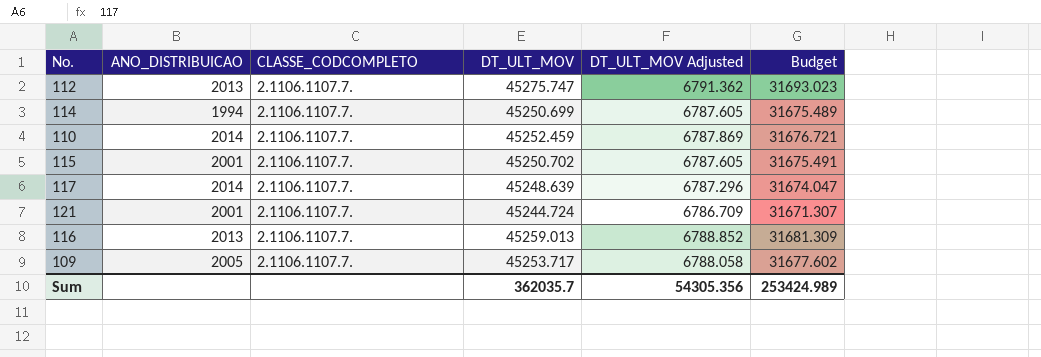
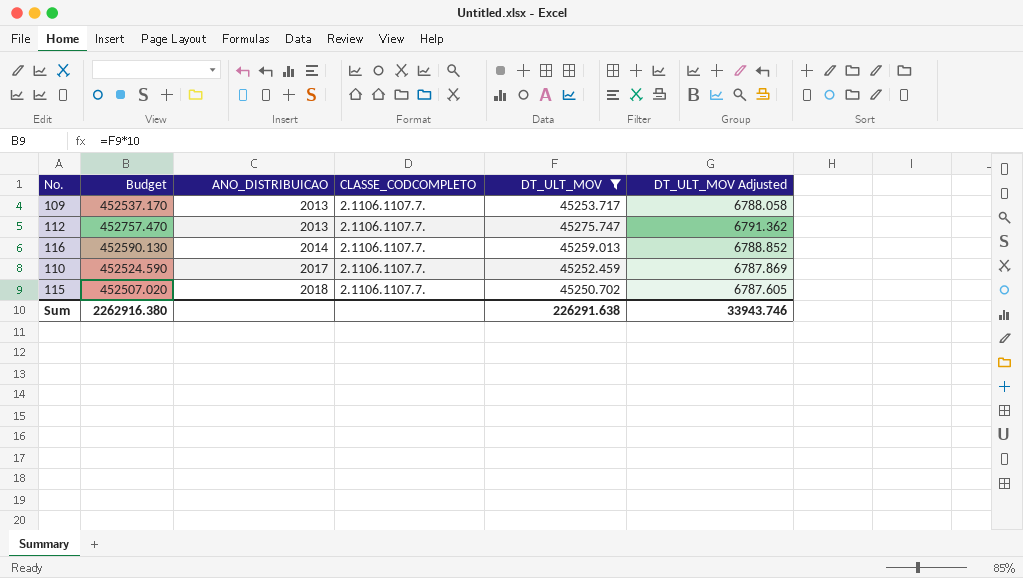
filter: none -> DT_ULT_MOV >= 45250.702
row order: none -> ANO_DISTRIBUICAO ascending
column Budget | formula: [DT_ULT_MOV] * 0.7 -> [DT_ULT_MOV] * 10
column Budget | position: 6 -> 2
109 | ANO_DISTRIBUICAO: 2005 -> 2013
116 | ANO_DISTRIBUICAO: 2013 -> 2014
110 | ANO_DISTRIBUICAO: 2014 -> 2017
115 | ANO_DISTRIBUICAO: 2001 -> 2018
Sum | Budget: 253424.989 -> 2262916.380
Sum | DT_ULT_MOV: 362035.7 -> 226291.638
Sum | DT_ULT_MOV Adjusted: 54305.356 -> 33943.746

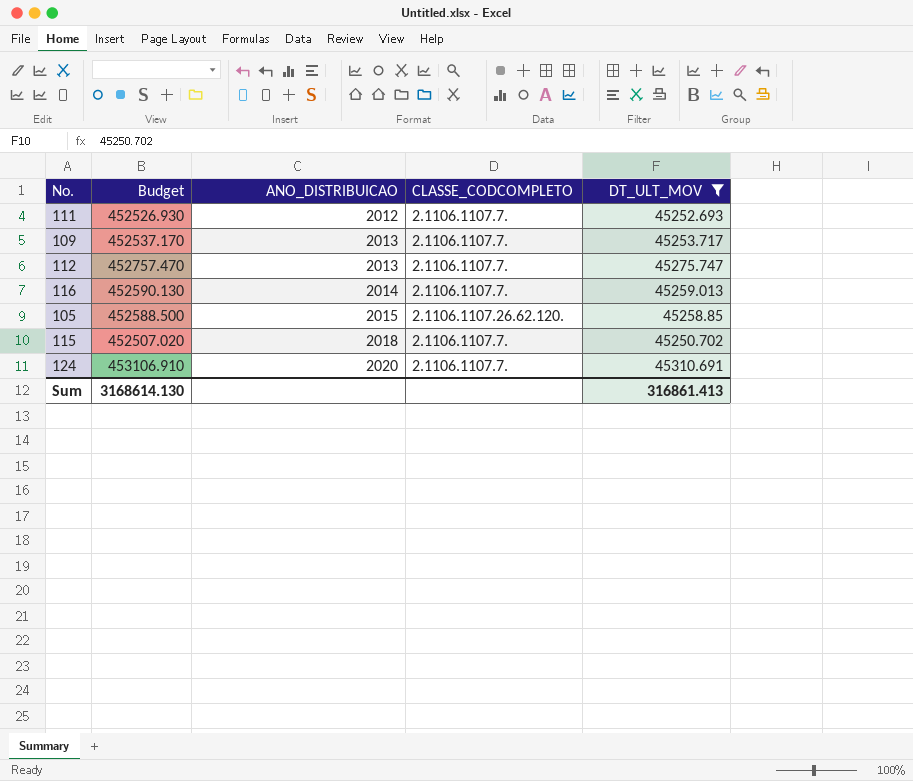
column DT_ULT_MOV Adjusted | formula: [DT_ULT_MOV] * 0.15 -> none
row 110: 452524.590 | 2017 | 2.1106.1107.7. | 45252.459 | 6787.869 -> none
row 111: none -> 452526.930 | 2012 | 2.1106.1107.7. | 45252.693
row 105: none -> 452588.500 | 2015 | 2.1106.1107.26.62.120. | 45258.85
row 124: none -> 453106.910 | 2020 | 2.1106.1107.7. | 45310.691
Sum | Budget: 2262916.380 -> 3168614.130
Sum | DT_ULT_MOV: 226291.638 -> 316861.413

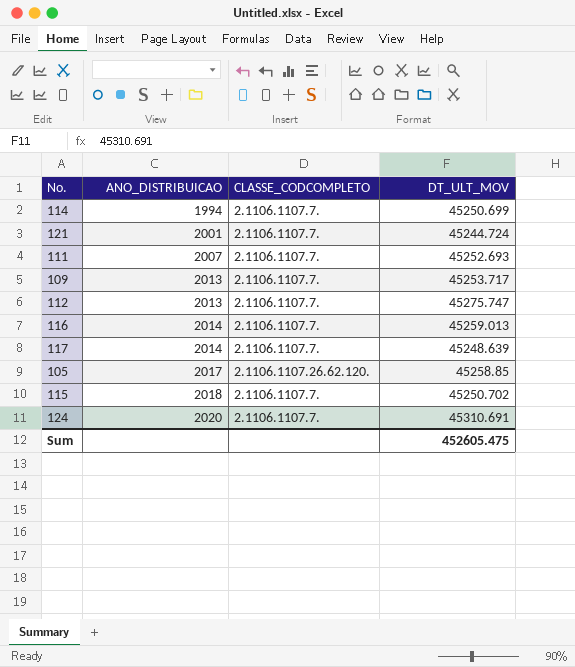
filter: DT_ULT_MOV >= 45250.702 -> none
column Budget | formula: [DT_ULT_MOV] * 10 -> none
111 | ANO_DISTRIBUICAO: 2012 -> 2007
105 | ANO_DISTRIBUICAO: 2015 -> 2017
Sum | DT_ULT_MOV: 316861.413 -> 452605.475

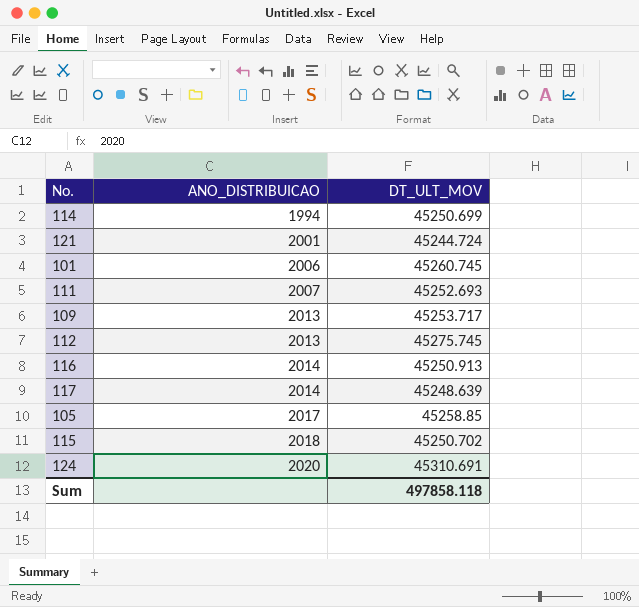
column CLASSE_CODCOMPLETO | position: 3 -> none
row 101: none -> 2006 | 45260.745
112 | DT_ULT_MOV: 45275.747 -> 45275.745
116 | DT_ULT_MOV: 45259.013 -> 45250.913
Sum | DT_ULT_MOV: 452605.475 -> 497858.118

